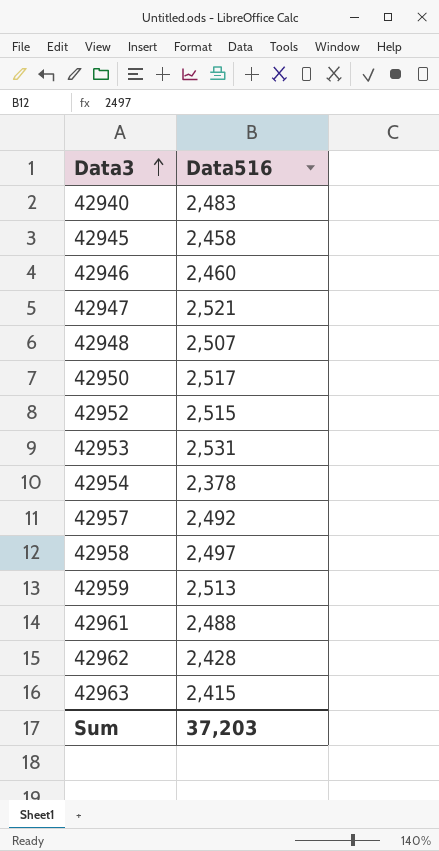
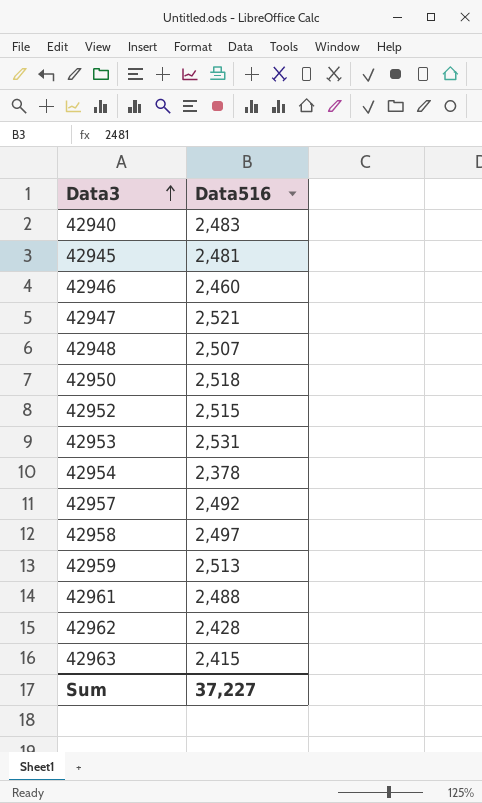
42945 | Data516: 2,458 -> 2,481
42950 | Data516: 2,517 -> 2,518
Sum | Data516: 37,203 -> 37,227

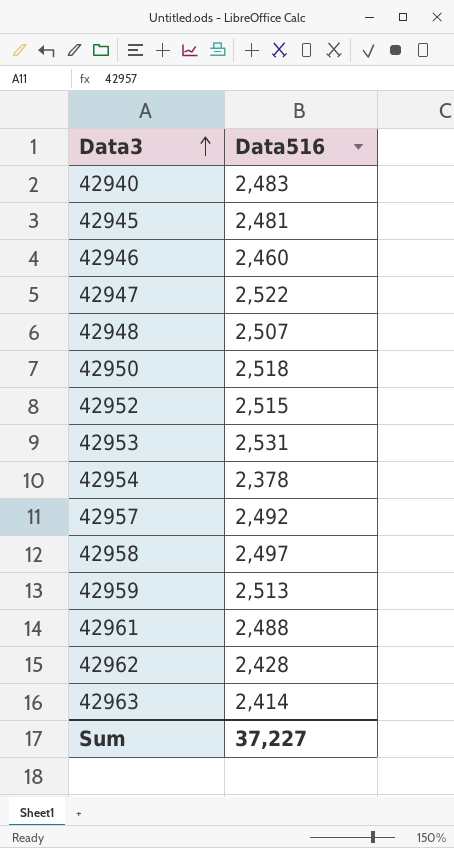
42947 | Data516: 2,521 -> 2,522
42963 | Data516: 2,415 -> 2,414

